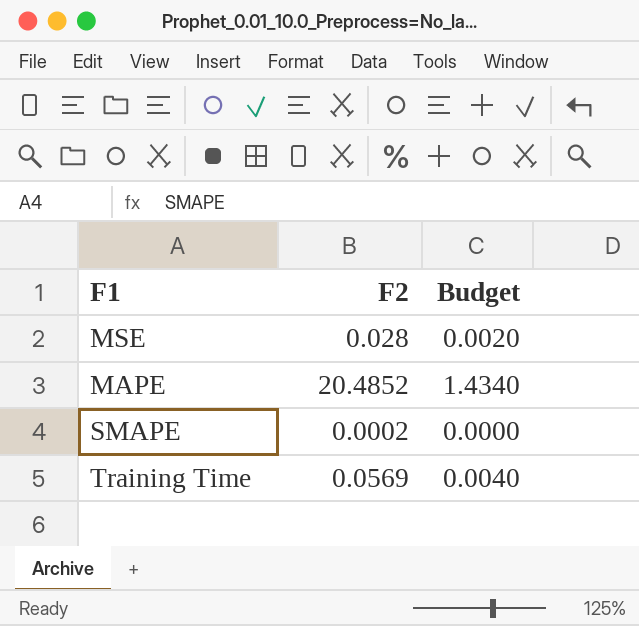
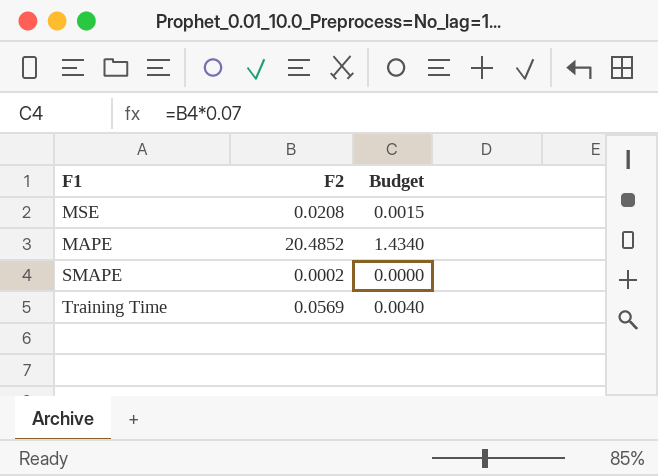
MSE | F2: 0.028 -> 0.0208
MSE | Budget: 0.0020 -> 0.0015

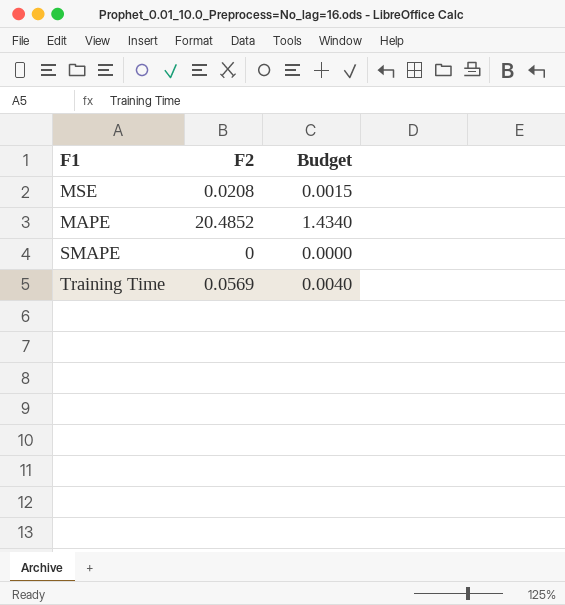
SMAPE | F2: 0.0002 -> 0

